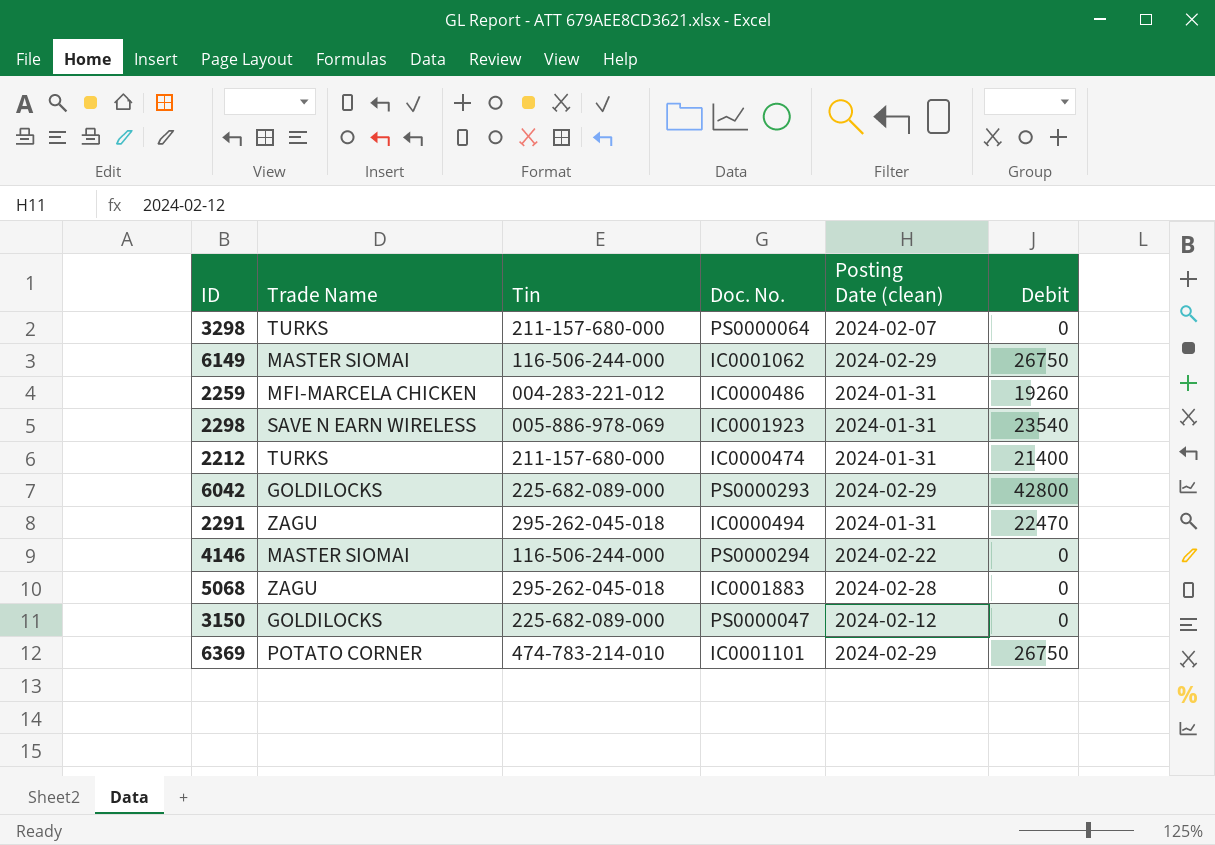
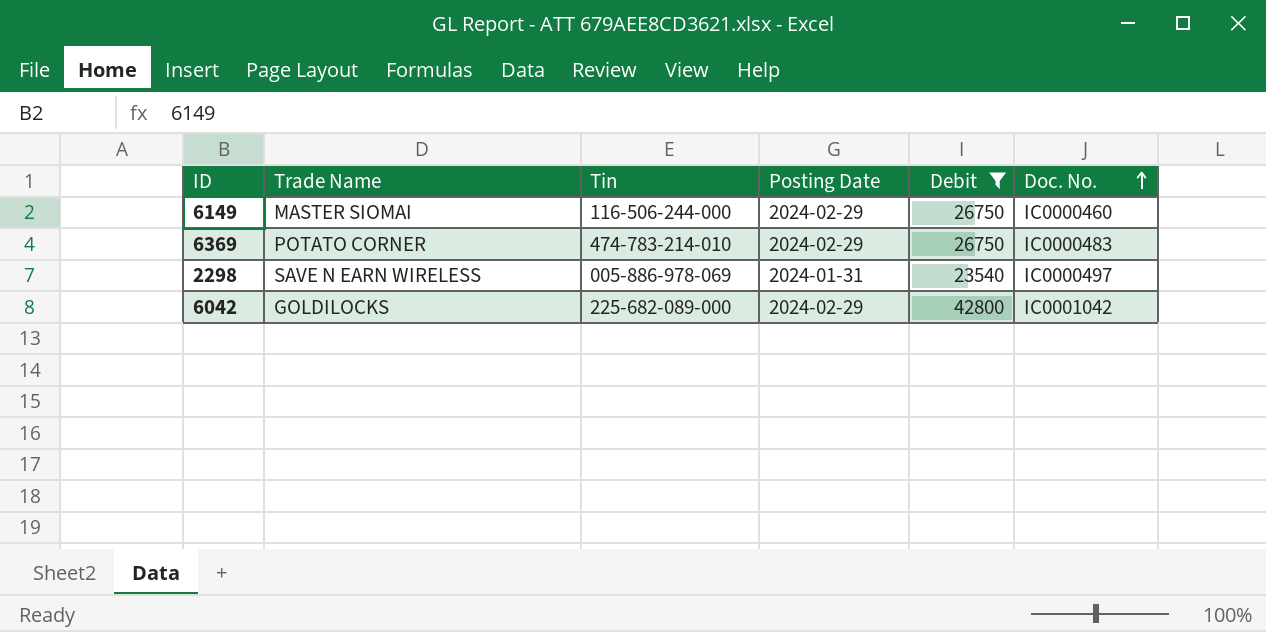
filter: none -> Debit >= 23540
row order: none -> Doc. No. ascending
column name: Posting Date (clean) -> Posting Date
column Doc. No. | position: 4 -> 6
6149 | Doc. No.: IC0001062 -> IC0000460
6369 | Doc. No.: IC0001101 -> IC0000483
2298 | Doc. No.: IC0001923 -> IC0000497
6042 | Doc. No.: PS0000293 -> IC0001042

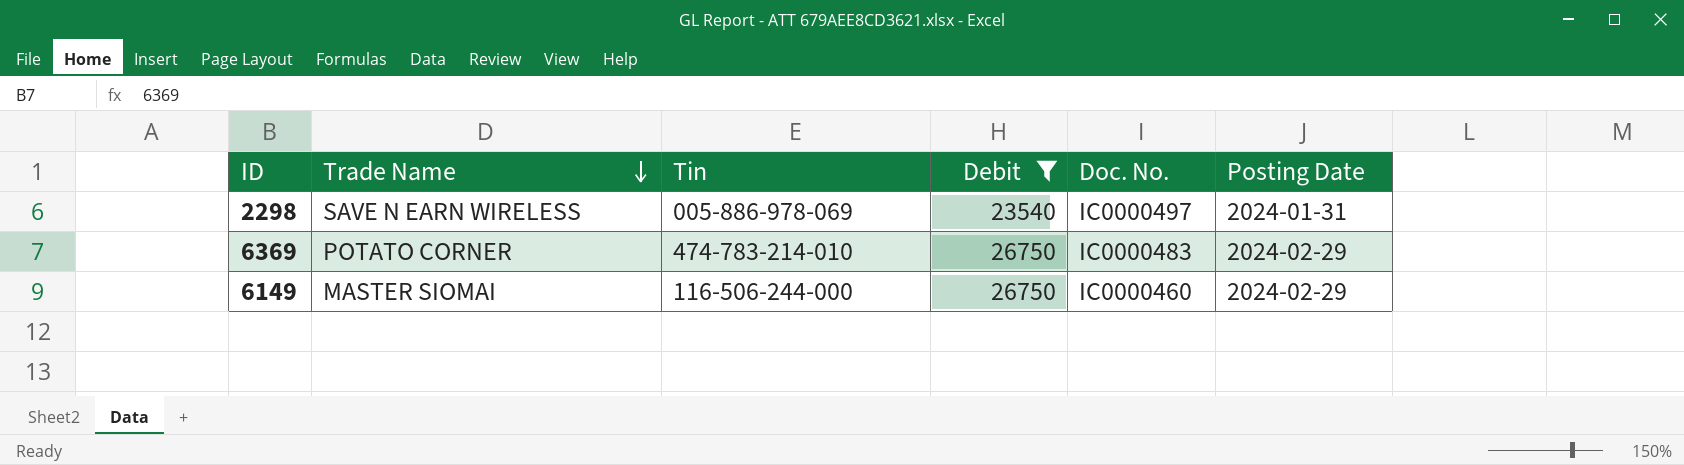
row order: Doc. No. ascending -> Trade Name descending
column Posting Date | position: 4 -> 6
row 6042: GOLDILOCKS | 225-682-089-000 | 2024-02-29 | 42800 | IC0001042 -> none

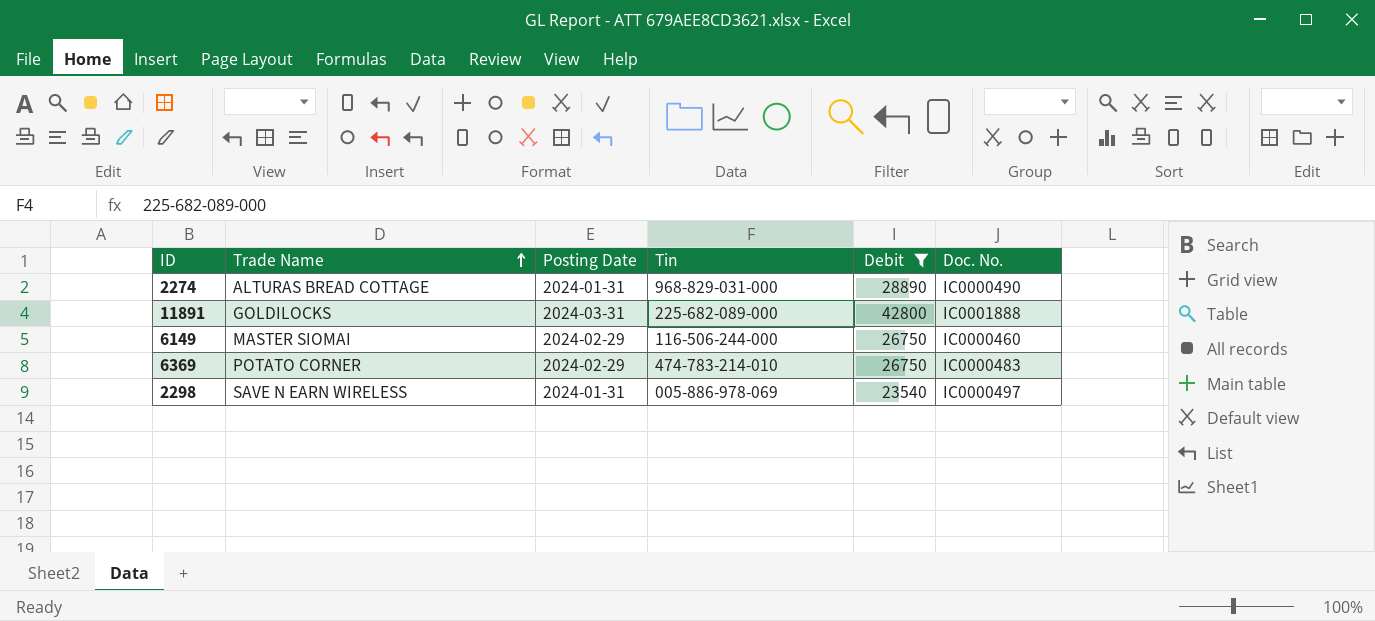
row order: Trade Name descending -> Trade Name ascending
column Posting Date | position: 6 -> 3
row 2274: none -> ALTURAS BREAD COTTAGE | 2024-01-31 | 968-829-031-000 | 28890 | IC0000490
row 11891: none -> GOLDILOCKS | 2024-03-31 | 225-682-089-000 | 42800 | IC0001888

